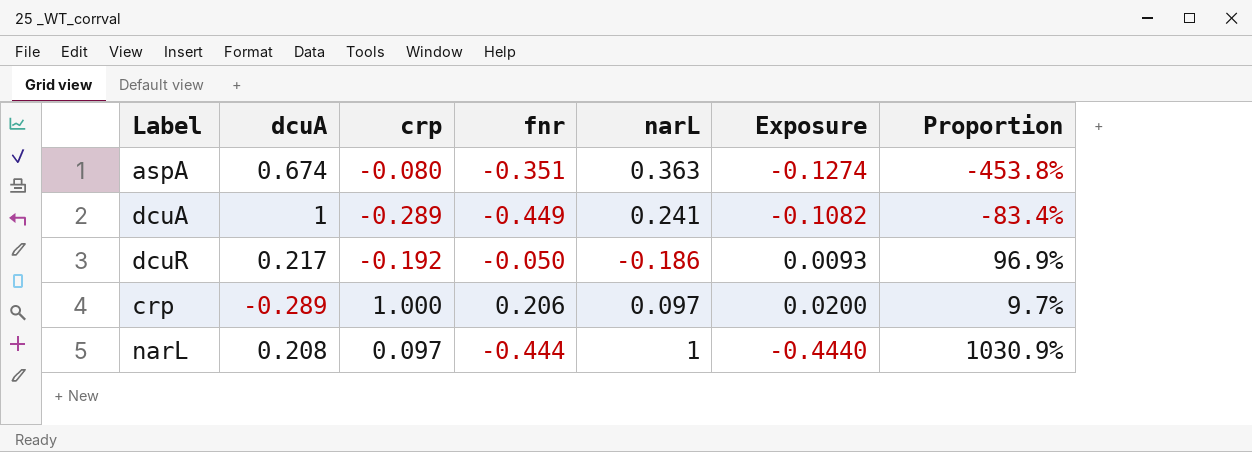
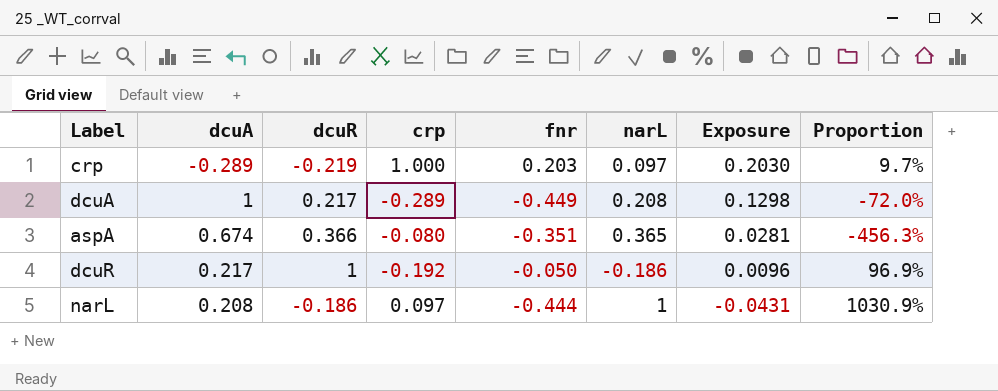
row order: none -> Exposure descending
column dcuR | position: none -> 3
column Exposure | formula: [fnr] * [narL] -> [crp] * [fnr]
crp | fnr: 0.206 -> 0.203
dcuA | narL: 0.241 -> 0.208
dcuA | Proportion: -83.4% -> -72.0%
aspA | narL: 0.363 -> 0.365
aspA | Proportion: -453.8% -> -456.3%

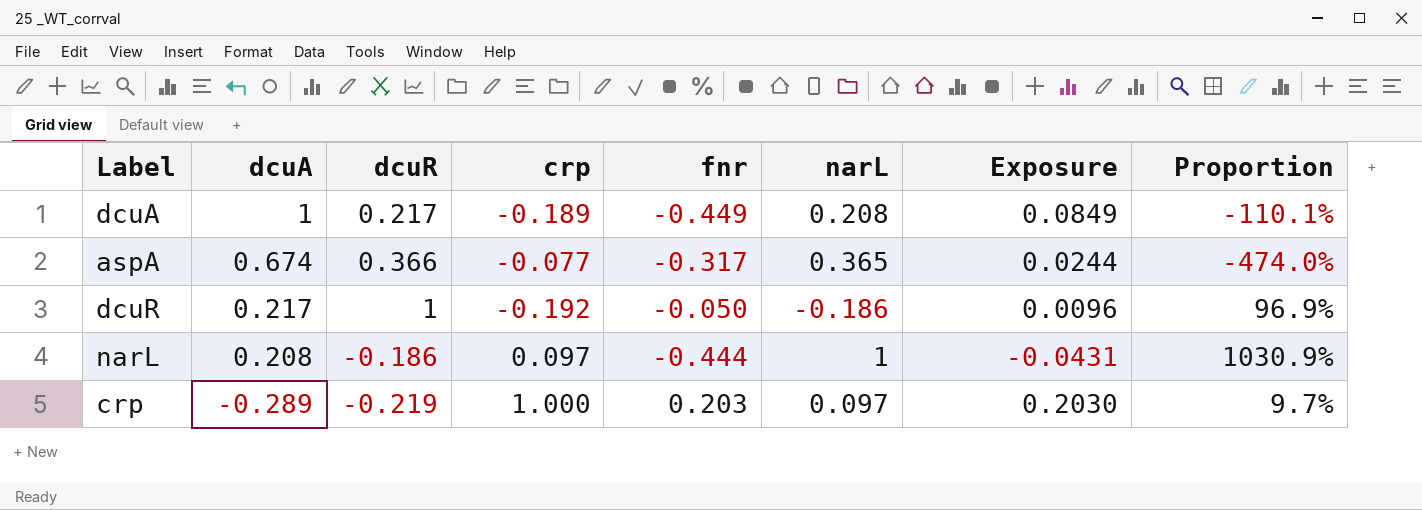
row order: Exposure descending -> dcuA descending
dcuA | crp: -0.289 -> -0.189
dcuA | Exposure: 0.1298 -> 0.0849
dcuA | Proportion: -72.0% -> -110.1%
aspA | crp: -0.080 -> -0.077
aspA | fnr: -0.351 -> -0.317
aspA | Exposure: 0.0281 -> 0.0244
aspA | Proportion: -456.3% -> -474.0%

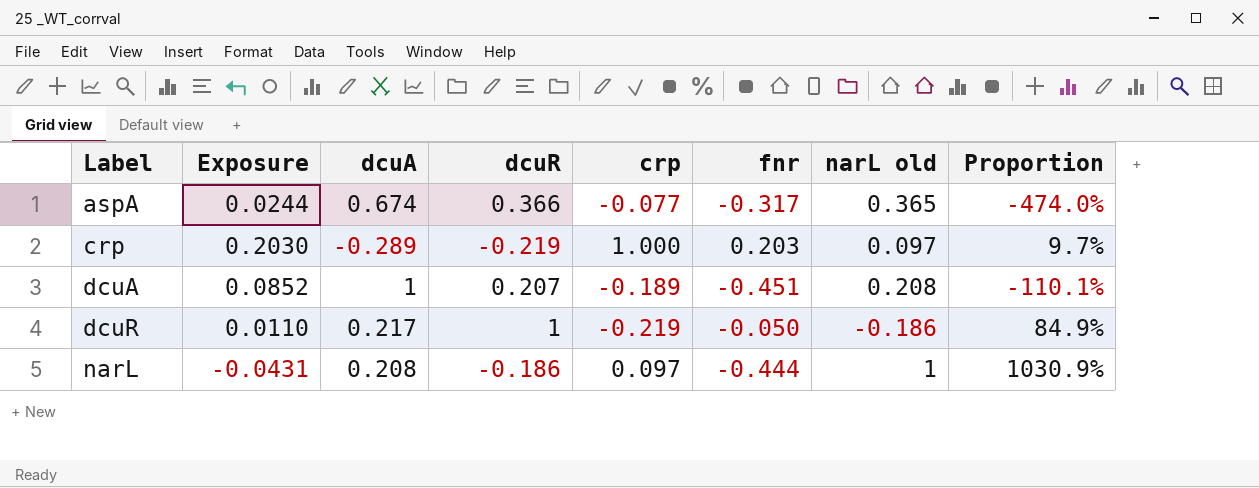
row order: dcuA descending -> Label ascending
column Exposure | position: 7 -> 2
column name: narL -> narL old
dcuA | Exposure: 0.0849 -> 0.0852
dcuA | dcuR: 0.217 -> 0.207
dcuA | fnr: -0.449 -> -0.451
dcuR | Exposure: 0.0096 -> 0.0110
dcuR | crp: -0.192 -> -0.219
dcuR | Proportion: 96.9% -> 84.9%

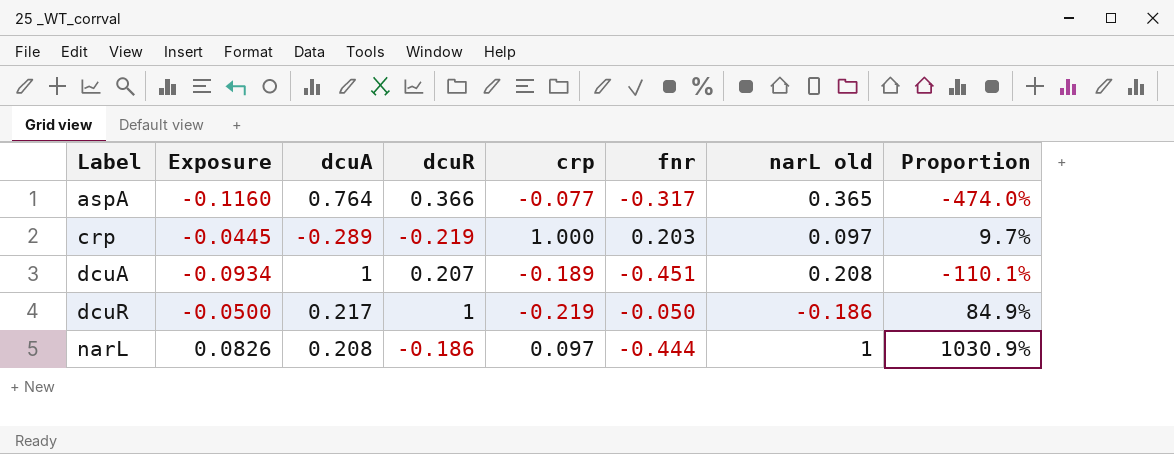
column Exposure | formula: [crp] * [fnr] -> [dcuR] * [fnr]
aspA | dcuA: 0.674 -> 0.764

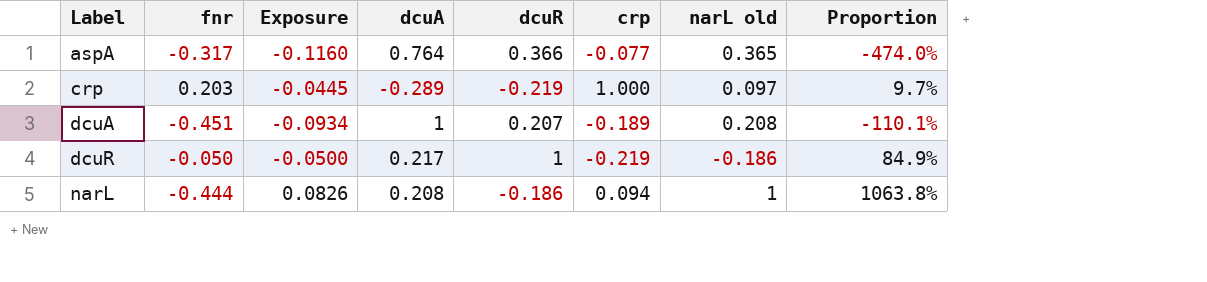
column fnr | position: 6 -> 2
narL | crp: 0.097 -> 0.094
narL | Proportion: 1030.9% -> 1063.8%

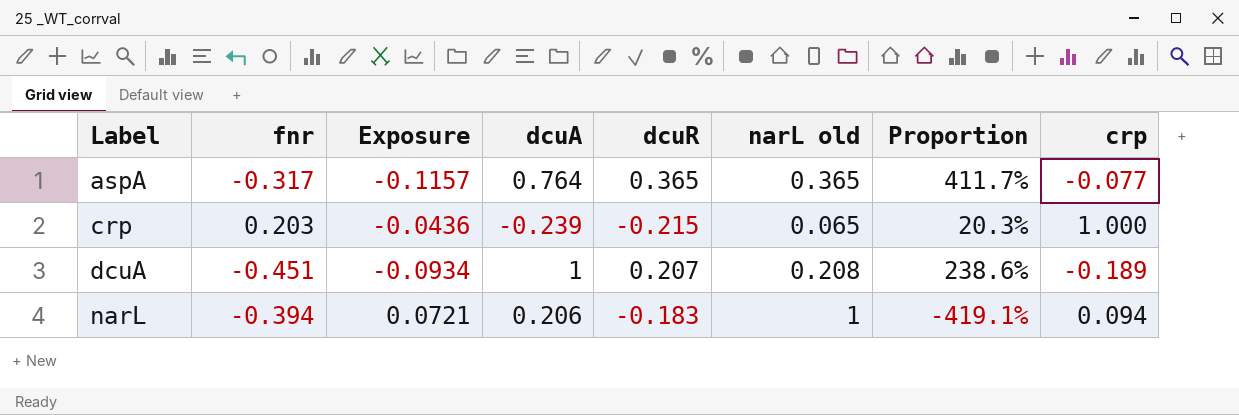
column Proportion | formula: [narL old] / [crp] -> [fnr] / [crp]
column crp | position: 6 -> 8
row dcuR: -0.050 | -0.0500 | 0.217 | 1 | -0.219 | -0.186 | 84.9% -> none
aspA | Exposure: -0.1160 -> -0.1157
aspA | dcuR: 0.366 -> 0.365
crp | Exposure: -0.0445 -> -0.0436
crp | dcuA: -0.289 -> -0.239
crp | dcuR: -0.219 -> -0.215
crp | narL old: 0.097 -> 0.065
narL | fnr: -0.444 -> -0.394
narL | Exposure: 0.0826 -> 0.0721
narL | dcuA: 0.208 -> 0.206
narL | dcuR: -0.186 -> -0.183

